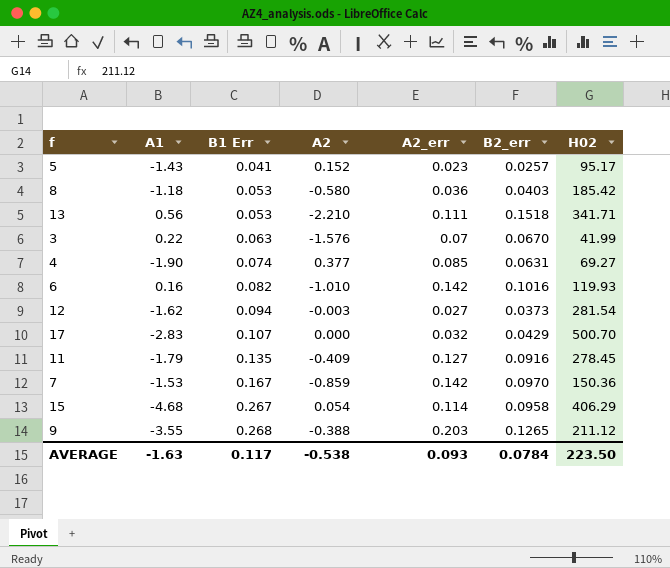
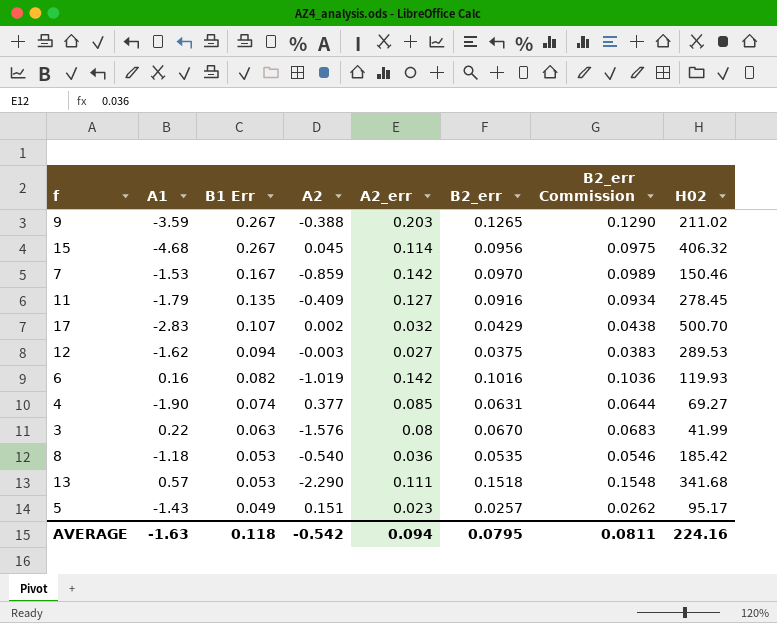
row order: B1 Err ascending -> B1 Err descending
column B2_err Commission | formula: none -> [B2_err] * 1.02
9 | A1: -3.55 -> -3.59
9 | B1 Err: 0.268 -> 0.267
9 | H02: 211.12 -> 211.02
15 | A2: 0.054 -> 0.045
15 | B2_err: 0.0958 -> 0.0956
15 | H02: 406.29 -> 406.32
7 | H02: 150.36 -> 150.46
17 | A2: 0.000 -> 0.002
12 | B2_err: 0.0373 -> 0.0375
12 | H02: 281.54 -> 289.53
6 | A2: -1.010 -> -1.019
3 | A2_err: 0.07 -> 0.08
8 | A2: -0.580 -> -0.540
8 | B2_err: 0.0403 -> 0.0535
13 | A1: 0.56 -> 0.57
13 | A2: -2.210 -> -2.290
13 | H02: 341.71 -> 341.68
5 | B1 Err: 0.041 -> 0.049
5 | A2: 0.152 -> 0.151
AVERAGE | B1 Err: 0.117 -> 0.118
AVERAGE | A2: -0.538 -> -0.542
AVERAGE | A2_err: 0.093 -> 0.094
AVERAGE | B2_err: 0.0784 -> 0.0795
AVERAGE | H02: 223.50 -> 224.16

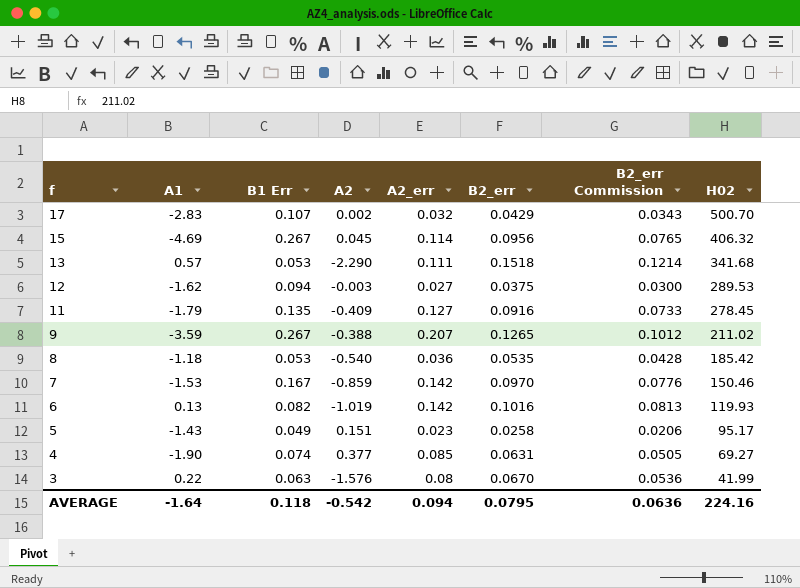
row order: B1 Err descending -> f descending
column B2_err Commission | formula: [B2_err] * 1.02 -> [B2_err] * 0.8
15 | A1: -4.68 -> -4.69
9 | A2_err: 0.203 -> 0.207
6 | A1: 0.16 -> 0.13
5 | B2_err: 0.0257 -> 0.0258
AVERAGE | A1: -1.63 -> -1.64
AVERAGE | B2_err Commission: 0.0811 -> 0.0636

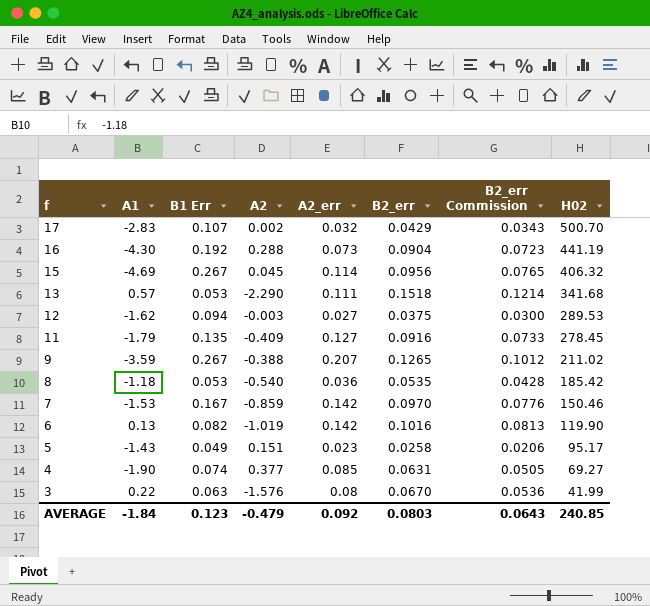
row 16: none -> -4.30 | 0.192 | 0.288 | 0.073 | 0.0904 | 0.0723 | 441.19
6 | H02: 119.93 -> 119.90
AVERAGE | A1: -1.64 -> -1.84
AVERAGE | B1 Err: 0.118 -> 0.123
AVERAGE | A2: -0.542 -> -0.479
AVERAGE | A2_err: 0.094 -> 0.092
AVERAGE | B2_err: 0.0795 -> 0.0803
AVERAGE | B2_err Commission: 0.0636 -> 0.0643
AVERAGE | H02: 224.16 -> 240.85

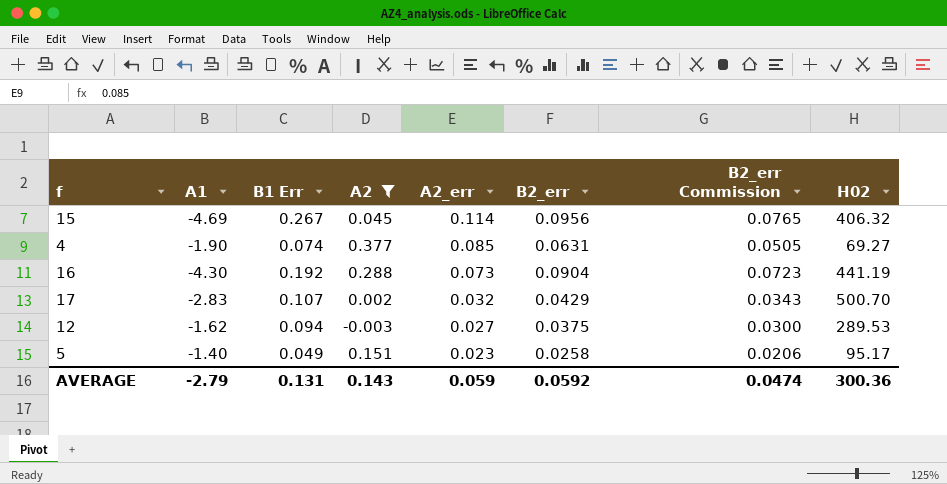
filter: none -> A2 >= -0.003
row order: f descending -> A2_err descending
5 | A1: -1.43 -> -1.40
AVERAGE | A1: -1.84 -> -2.79
AVERAGE | B1 Err: 0.123 -> 0.131
AVERAGE | A2: -0.479 -> 0.143
AVERAGE | A2_err: 0.092 -> 0.059
AVERAGE | B2_err: 0.0803 -> 0.0592
AVERAGE | B2_err Commission: 0.0643 -> 0.0474
AVERAGE | H02: 240.85 -> 300.36

